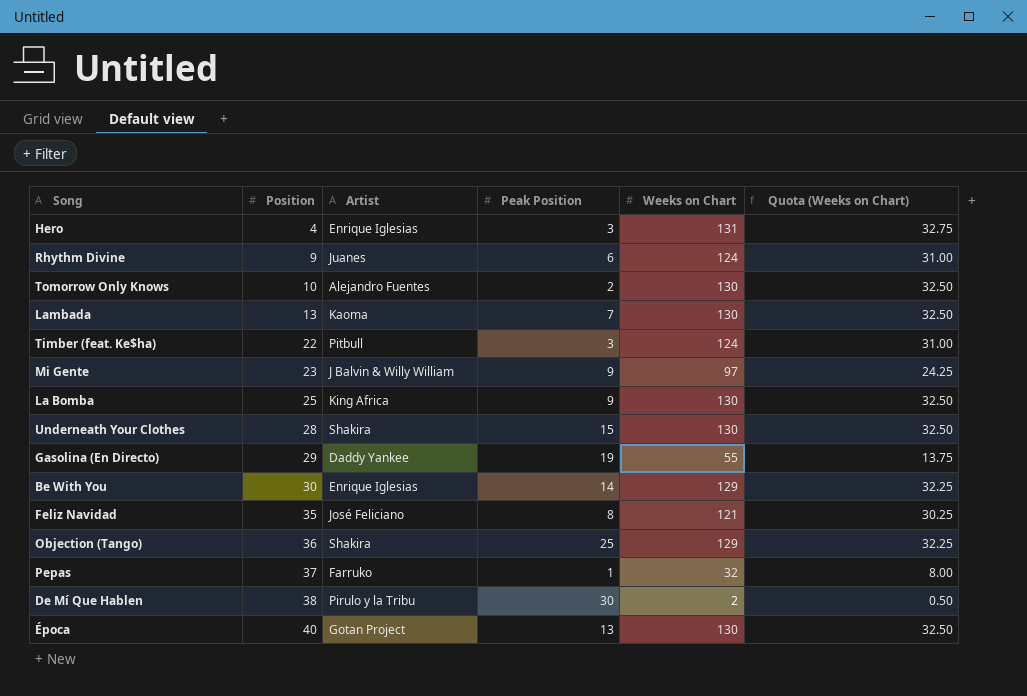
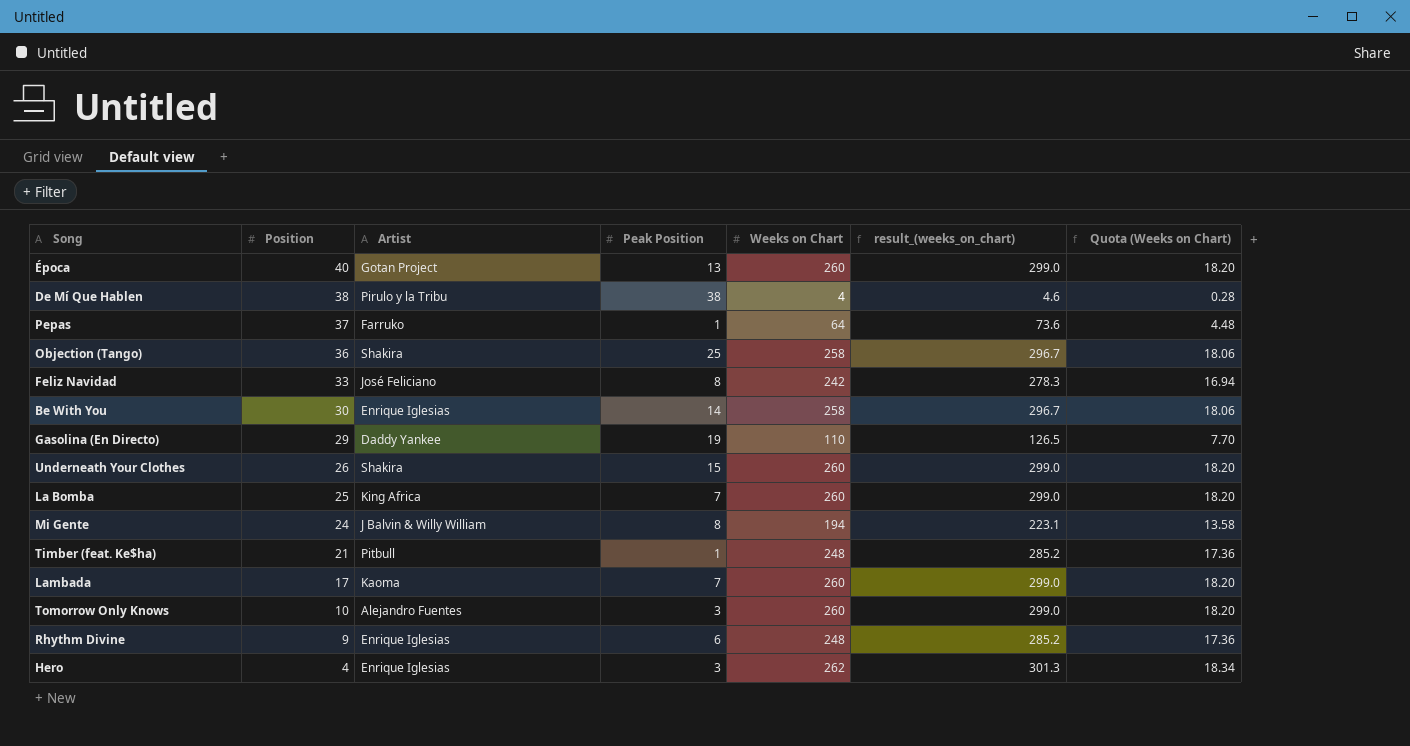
row order: Position ascending -> Position descending
column result_(weeks_on_chart) | formula: none -> [Weeks on Chart] * 1.15
column Quota (Weeks on Chart) | formula: [Weeks on Chart] * 0.25 -> [Weeks on Chart] * 0.07
Época | Weeks on Chart: 130 -> 260
De Mí Que Hablen | Peak Position: 30 -> 38
De Mí Que Hablen | Weeks on Chart: 2 -> 4
Pepas | Weeks on Chart: 32 -> 64
Objection (Tango) | Weeks on Chart: 129 -> 258
Feliz Navidad | Position: 35 -> 33
Feliz Navidad | Weeks on Chart: 121 -> 242
Be With You | Weeks on Chart: 129 -> 258
Gasolina (En Directo) | Weeks on Chart: 55 -> 110
Underneath Your Clothes | Position: 28 -> 26
Underneath Your Clothes | Weeks on Chart: 130 -> 260
La Bomba | Peak Position: 9 -> 7
La Bomba | Weeks on Chart: 130 -> 260
Mi Gente | Position: 23 -> 24
Mi Gente | Peak Position: 9 -> 8
Mi Gente | Weeks on Chart: 97 -> 194
Timber (feat. Ke$ha) | Position: 22 -> 21
Timber (feat. Ke$ha) | Peak Position: 3 -> 1
Timber (feat. Ke$ha) | Weeks on Chart: 124 -> 248
Lambada | Position: 13 -> 17
Lambada | Weeks on Chart: 130 -> 260
Tomorrow Only Knows | Peak Position: 2 -> 3
Tomorrow Only Knows | Weeks on Chart: 130 -> 260
Rhythm Divine | Artist: Juanes -> Enrique Iglesias
Rhythm Divine | Weeks on Chart: 124 -> 248
Hero | Weeks on Chart: 131 -> 262

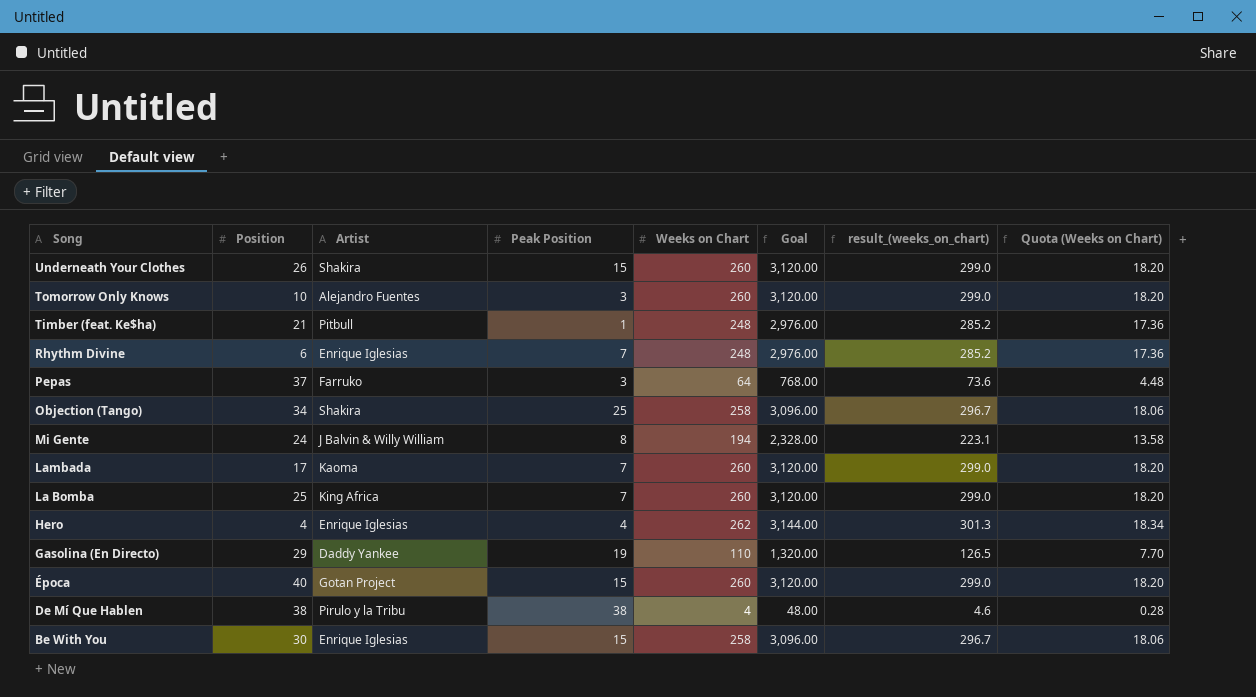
row order: Position descending -> Song descending
column Goal | formula: none -> [Weeks on Chart] * 12
row Feliz Navidad: 33 | José Feliciano | 8 | 242 | 278.3 | 16.94 -> none
Rhythm Divine | Position: 9 -> 6
Rhythm Divine | Peak Position: 6 -> 7
Pepas | Peak Position: 1 -> 3
Objection (Tango) | Position: 36 -> 34
Hero | Peak Position: 3 -> 4
Época | Peak Position: 13 -> 15
Be With You | Peak Position: 14 -> 15

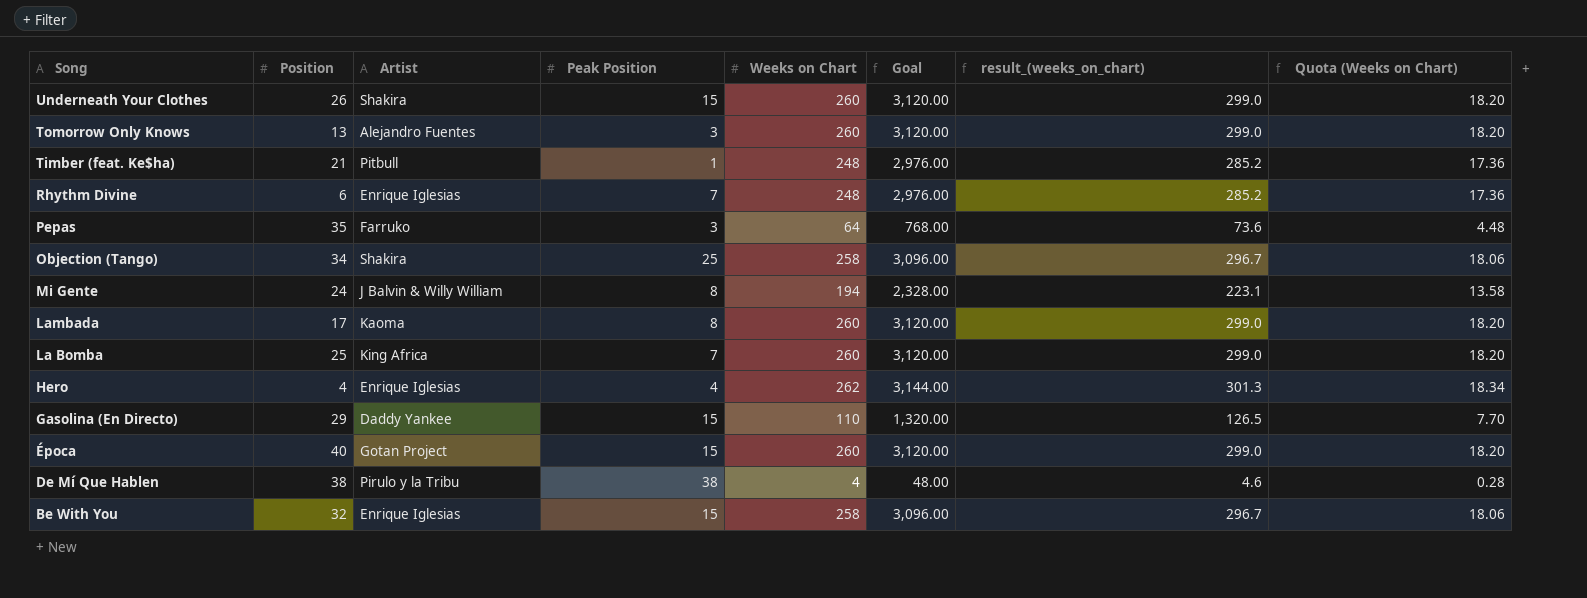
Tomorrow Only Knows | Position: 10 -> 13
Pepas | Position: 37 -> 35
Lambada | Peak Position: 7 -> 8
Gasolina (En Directo) | Peak Position: 19 -> 15
Be With You | Position: 30 -> 32

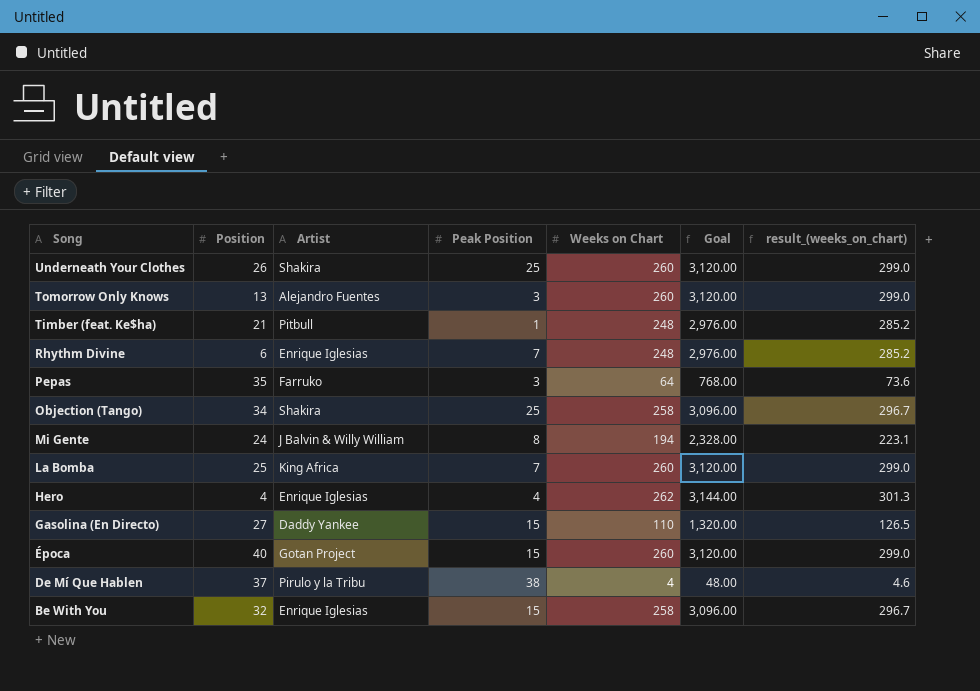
column Quota (Weeks on Chart) | formula: [Weeks on Chart] * 0.07 -> none
row Lambada: 17 | Kaoma | 8 | 260 | 3,120.00 | 299.0 | 18.20 -> none
Underneath Your Clothes | Peak Position: 15 -> 25
Gasolina (En Directo) | Position: 29 -> 27
De Mí Que Hablen | Position: 38 -> 37

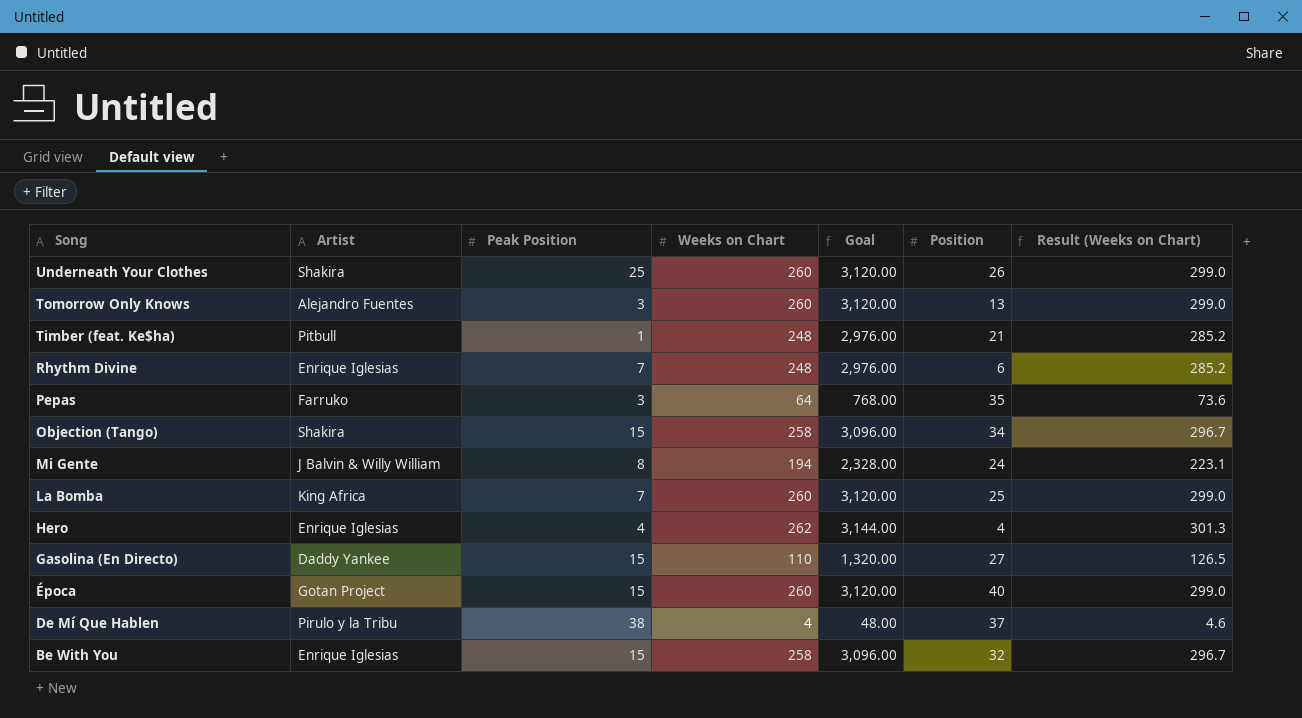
column Position | position: 2 -> 6
column name: result_(weeks_on_chart) -> Result (Weeks on Chart)
Objection (Tango) | Peak Position: 25 -> 15

